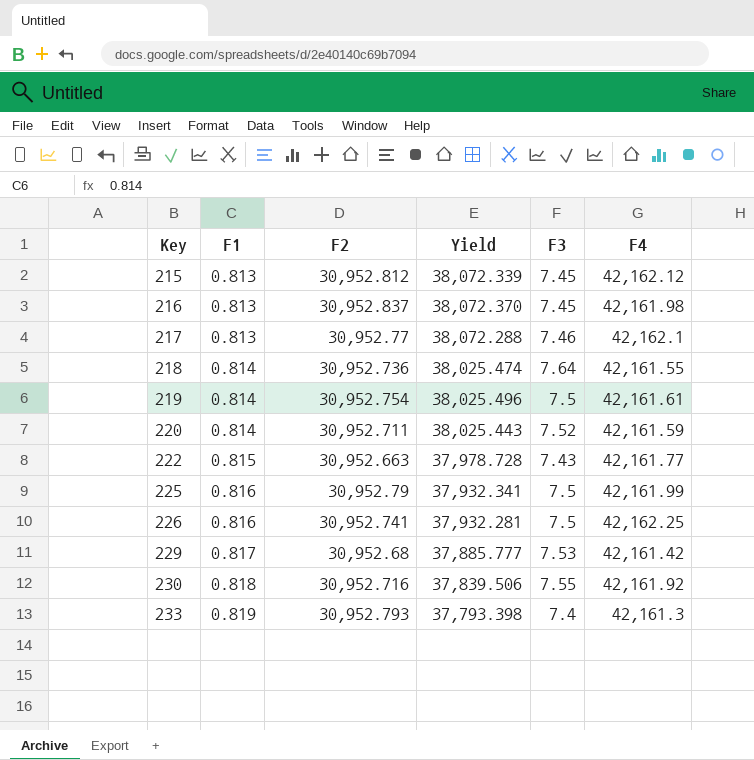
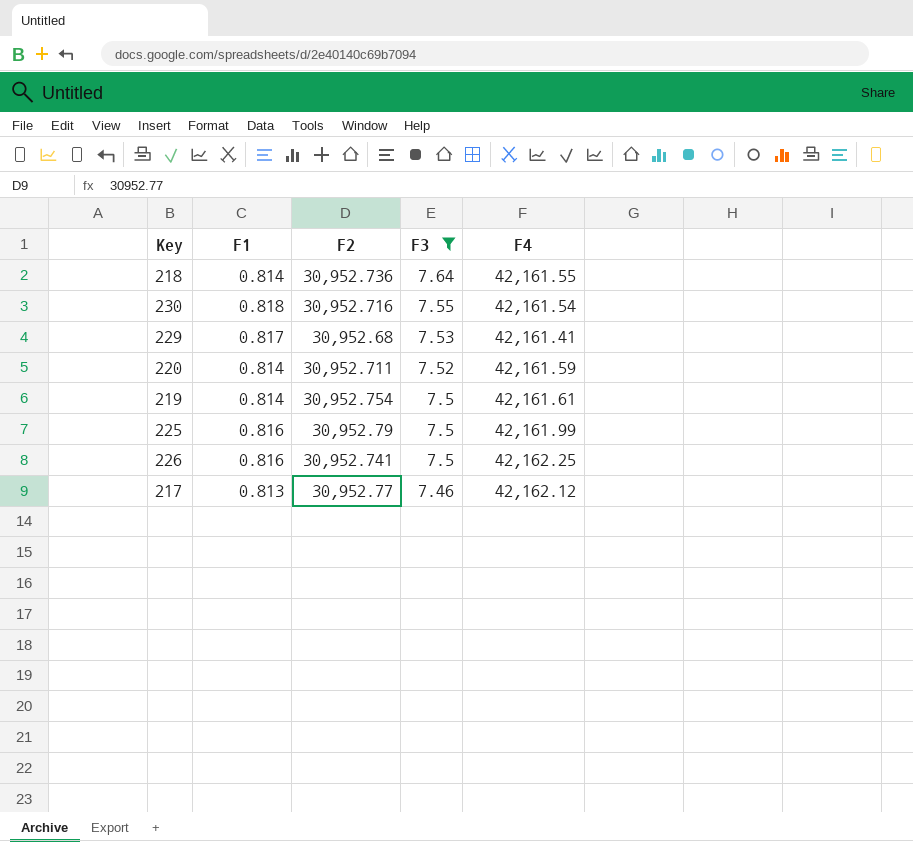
filter: none -> F3 >= 7.46
row order: Key ascending -> F3 descending
column Yield | formula: [F2] / [F1] -> none
230 | F4: 42,161.92 -> 42,161.54
229 | F4: 42,161.42 -> 42,161.41
217 | F4: 42,162.1 -> 42,162.12

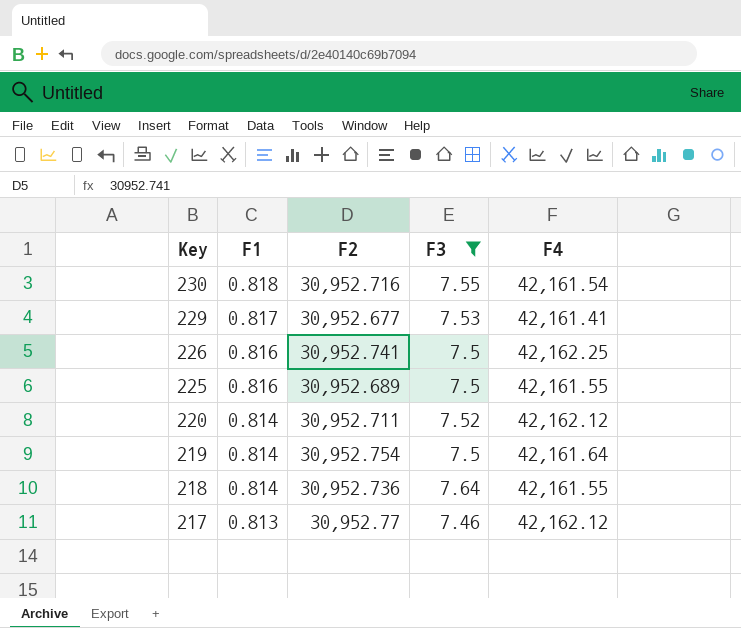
row order: F3 descending -> Key descending
229 | F2: 30,952.68 -> 30,952.677
225 | F2: 30,952.79 -> 30,952.689
225 | F4: 42,161.99 -> 42,161.55
220 | F4: 42,161.59 -> 42,162.12
219 | F4: 42,161.61 -> 42,161.64

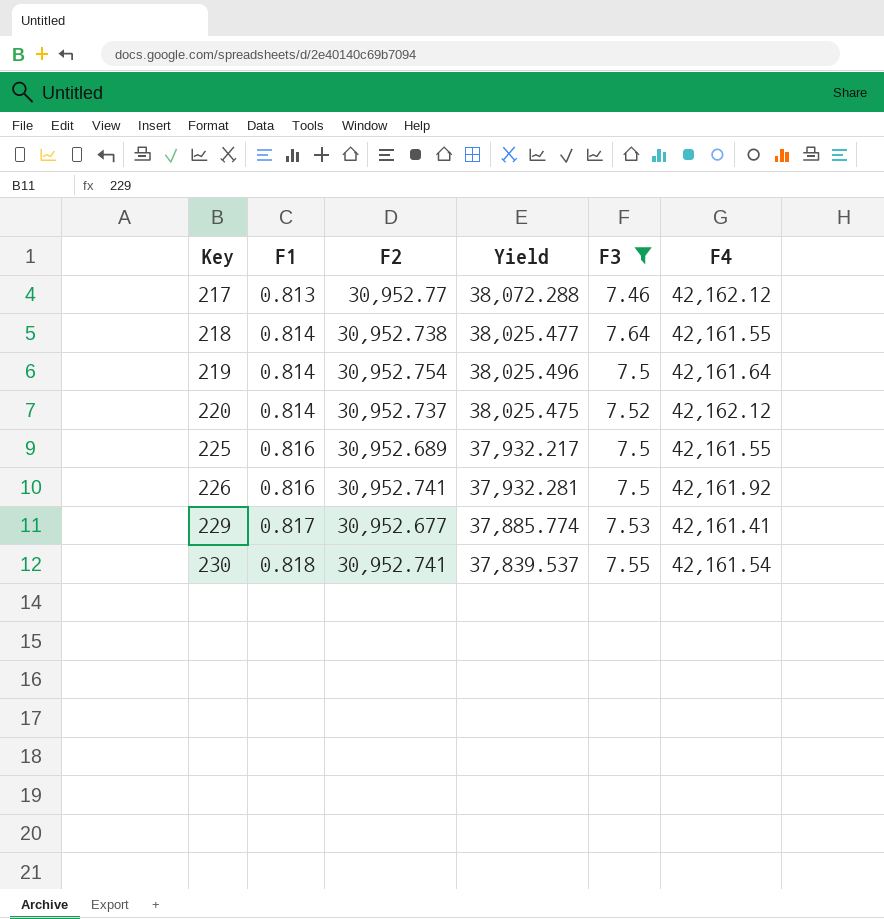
row order: Key descending -> Key ascending
column Yield | formula: none -> [F2] / [F1]
218 | F2: 30,952.736 -> 30,952.738
220 | F2: 30,952.711 -> 30,952.737
226 | F4: 42,162.25 -> 42,161.92
230 | F2: 30,952.716 -> 30,952.741

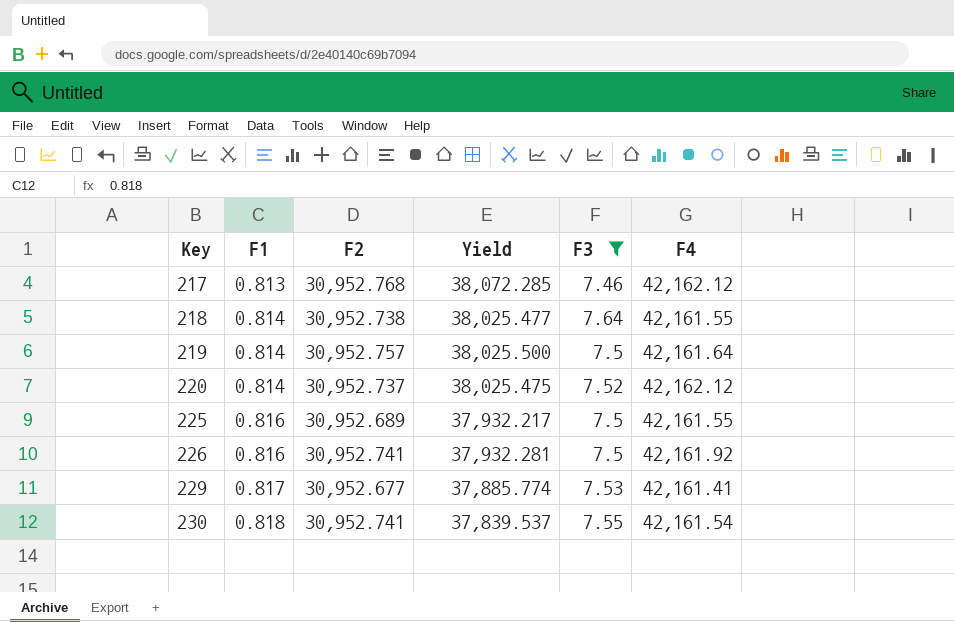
217 | F2: 30,952.77 -> 30,952.768
217 | Yield: 38,072.288 -> 38,072.285
219 | F2: 30,952.754 -> 30,952.757
219 | Yield: 38,025.496 -> 38,025.500

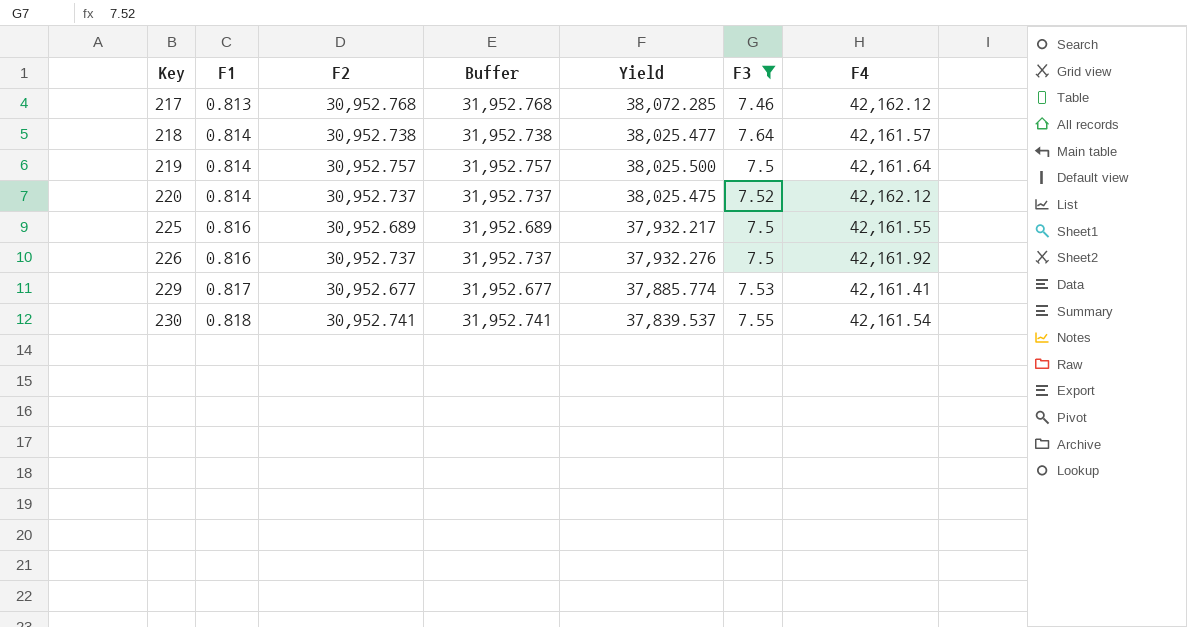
column Buffer | formula: none -> [F2] + 1000
218 | F4: 42,161.55 -> 42,161.57
226 | F2: 30,952.741 -> 30,952.737
226 | Yield: 37,932.281 -> 37,932.276

